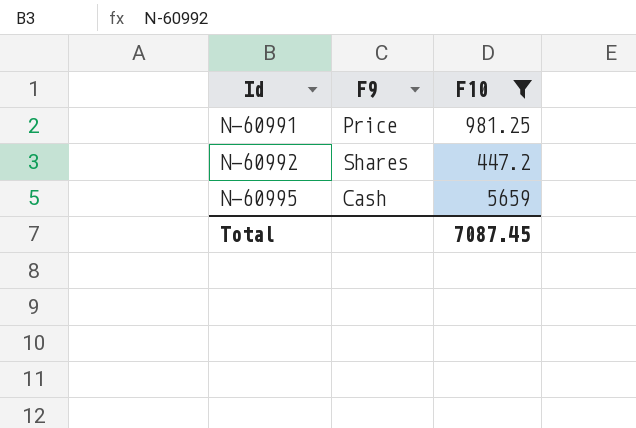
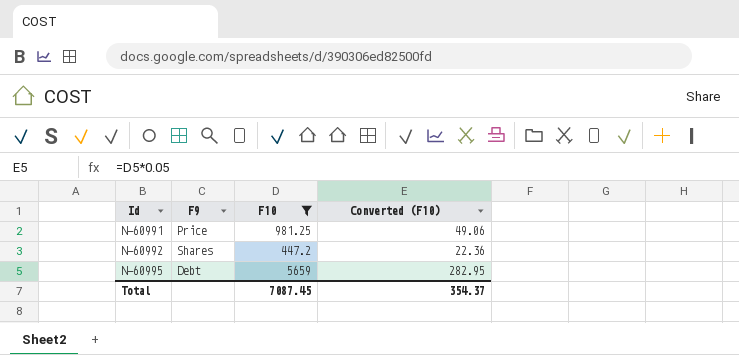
column Converted (F10) | formula: none -> [F10] * 0.05
N-60995 | F9: Cash -> Debt

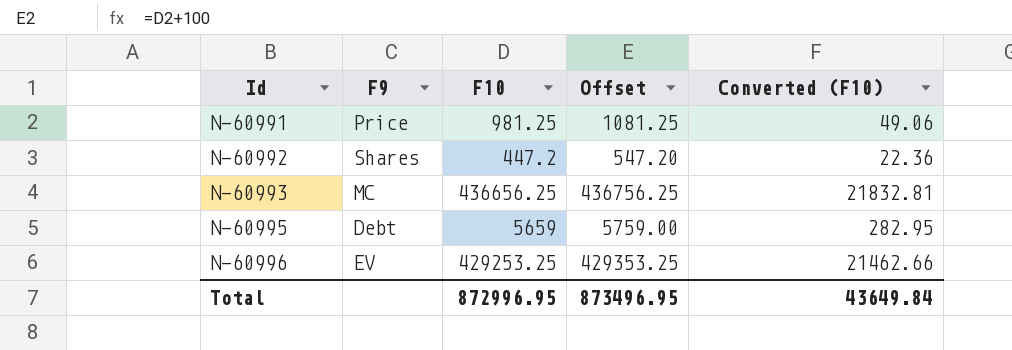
filter: F10 <= 5659 -> none
column Offset | formula: none -> [F10] + 100
Total | F10: 7087.45 -> 872996.95
Total | Converted (F10): 354.37 -> 43649.84

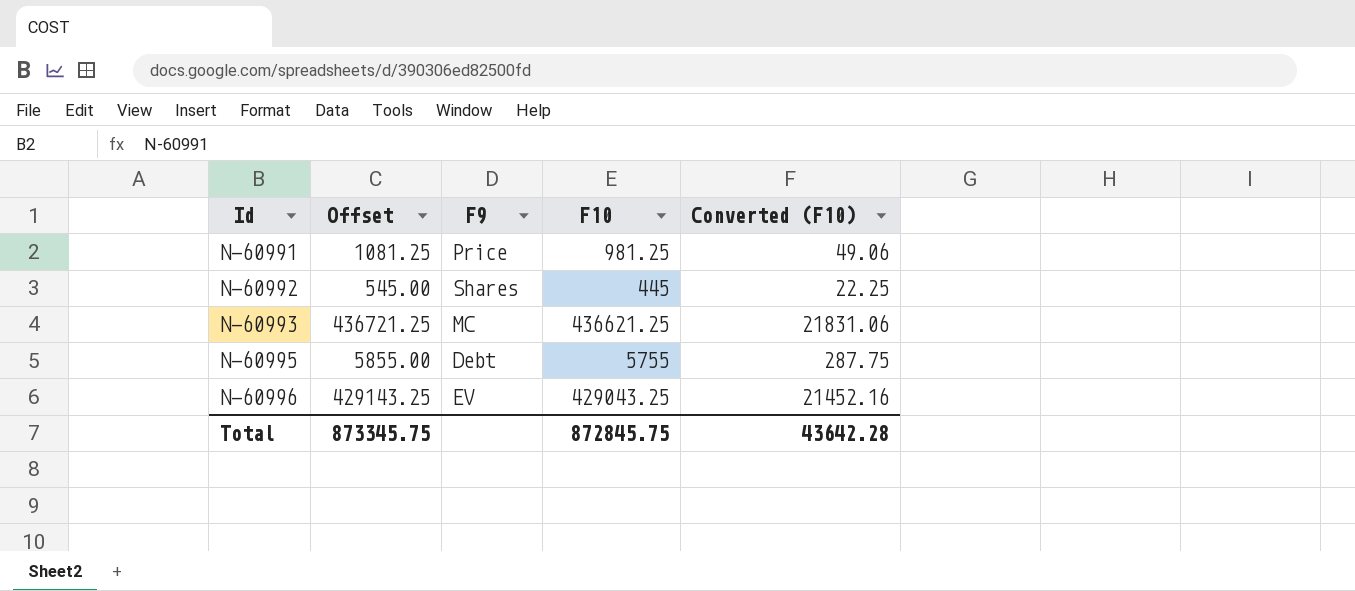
column Offset | position: 4 -> 2
N-60992 | Offset: 547.20 -> 545.00
N-60992 | F10: 447.2 -> 445
N-60992 | Converted (F10): 22.36 -> 22.25
N-60993 | Offset: 436756.25 -> 436721.25
N-60993 | F10: 436656.25 -> 436621.25
N-60993 | Converted (F10): 21832.81 -> 21831.06
N-60995 | Offset: 5759.00 -> 5855.00
N-60995 | F10: 5659 -> 5755
N-60995 | Converted (F10): 282.95 -> 287.75
N-60996 | Offset: 429353.25 -> 429143.25
N-60996 | F10: 429253.25 -> 429043.25
N-60996 | Converted (F10): 21462.66 -> 21452.16
Total | Offset: 873496.95 -> 873345.75
Total | F10: 872996.95 -> 872845.75
Total | Converted (F10): 43649.84 -> 43642.28

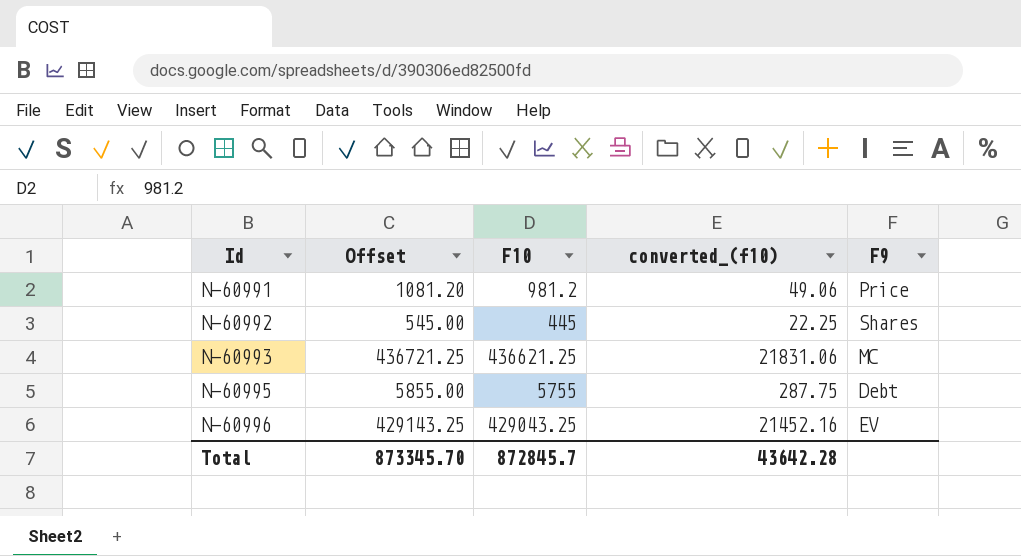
column name: Converted (F10) -> converted_(f10)
column F9 | position: 3 -> 5
N-60991 | Offset: 1081.25 -> 1081.20
N-60991 | F10: 981.25 -> 981.2
Total | Offset: 873345.75 -> 873345.70
Total | F10: 872845.75 -> 872845.7

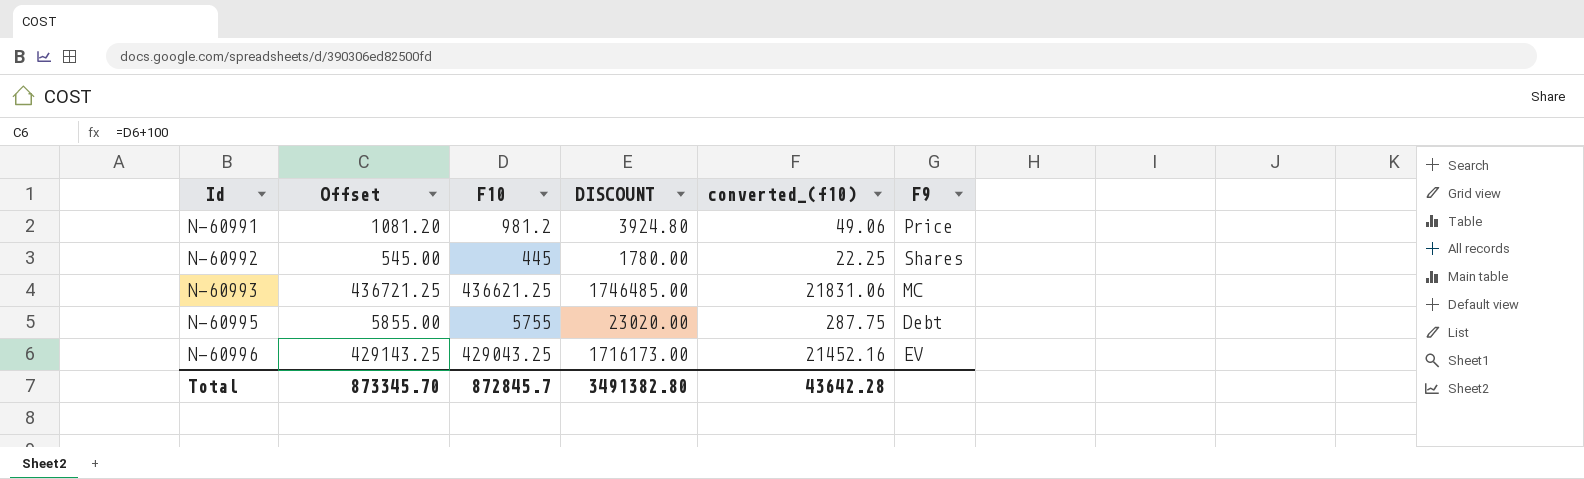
column DISCOUNT | formula: none -> [F10] * 4

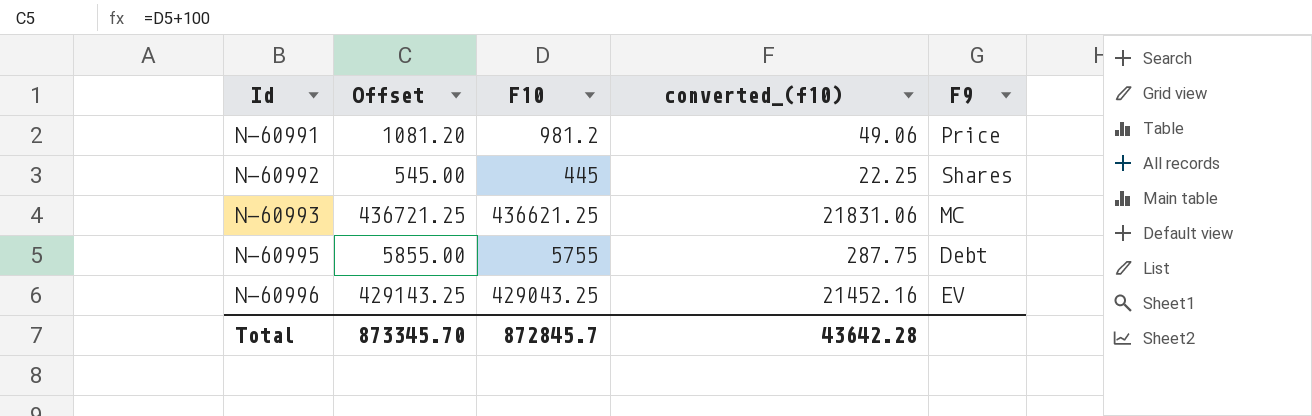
column DISCOUNT | formula: [F10] * 4 -> none

